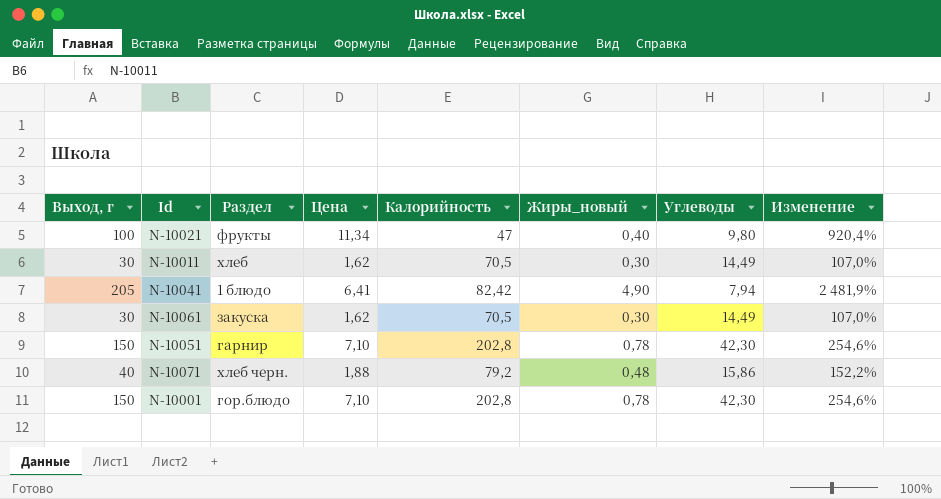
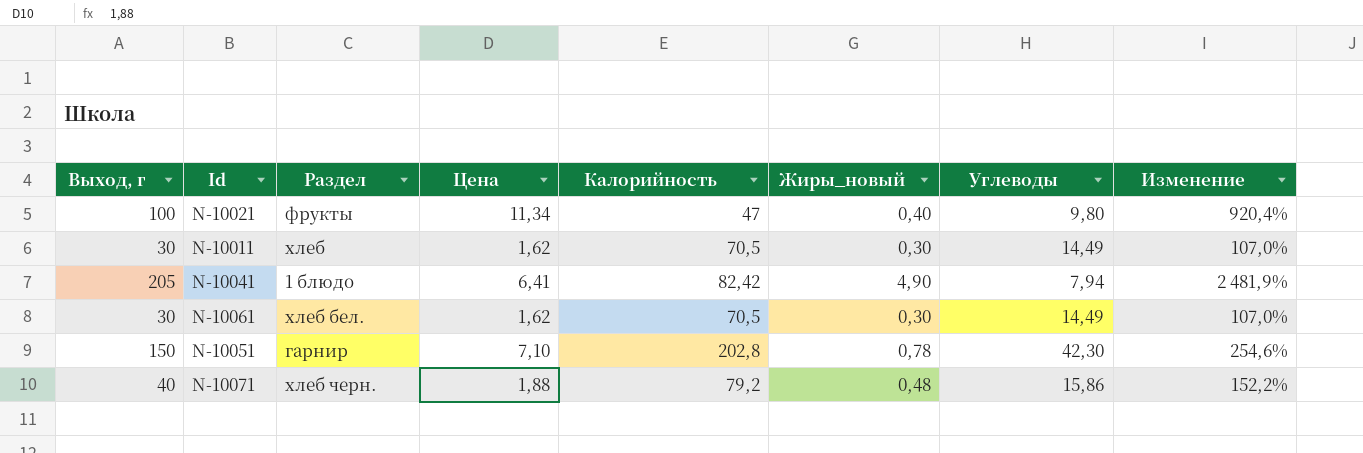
row N-10001: 150 | гор.блюдо | 7,10 | 202,8 | 0,78 | 42,30 | 254,6% -> none
N-10061 | Раздел: закуска -> хлеб бел.

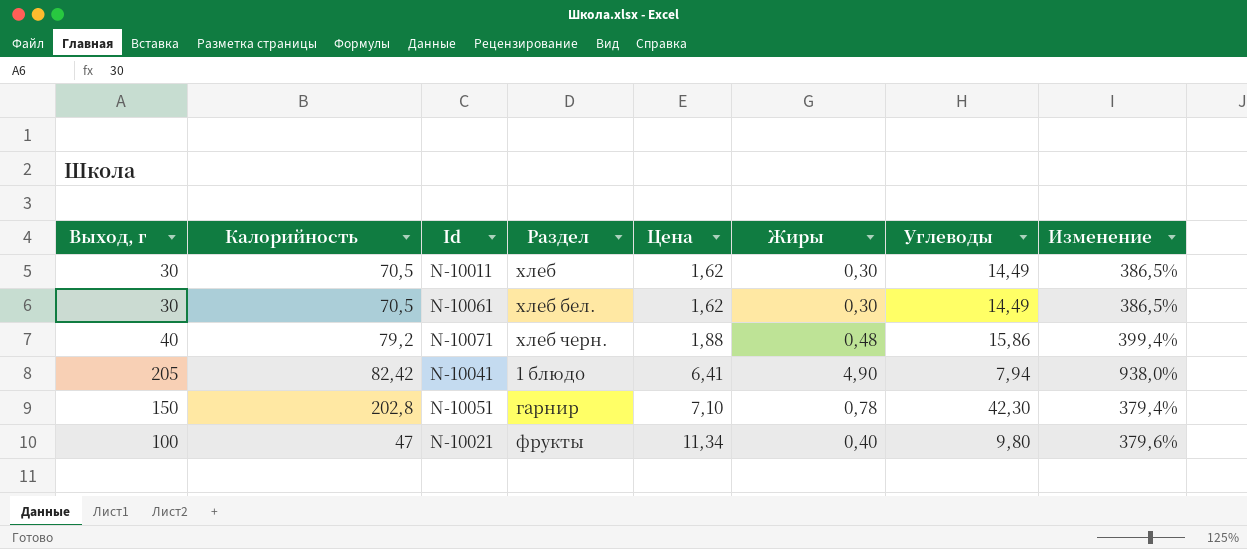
row order: none -> Цена ascending
column Калорийность | position: 5 -> 2
column name: Жиры_новый -> Жиры
column Изменение | formula: ([Выход, г] - [Углеводы]) / [Углеводы] -> ([Калорийность] - [Углеводы]) / [Углеводы]

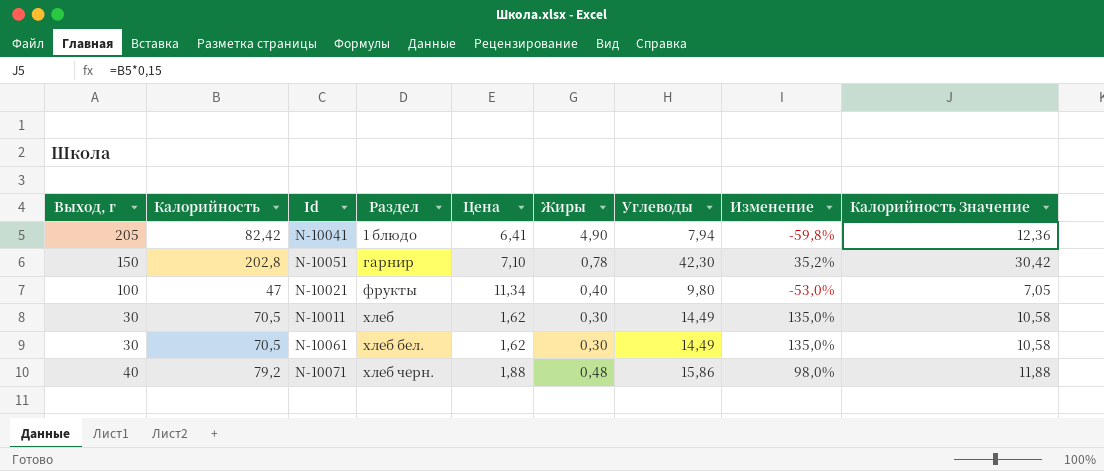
row order: Цена ascending -> Раздел ascending
column Изменение | formula: ([Калорийность] - [Углеводы]) / [Углеводы] -> ([Калорийность] - [Выход, г]) / [Выход, г]
column Калорийность Значение | formula: none -> [Калорийность] * 0,15

